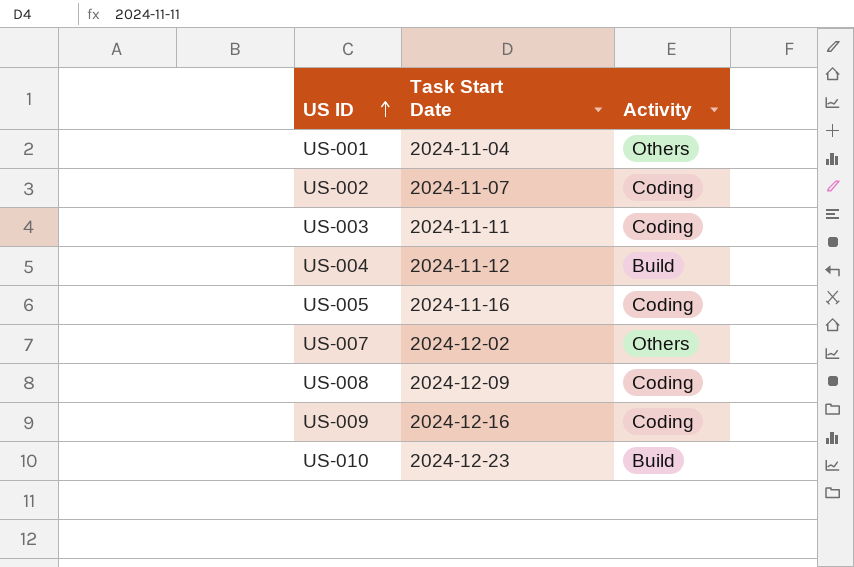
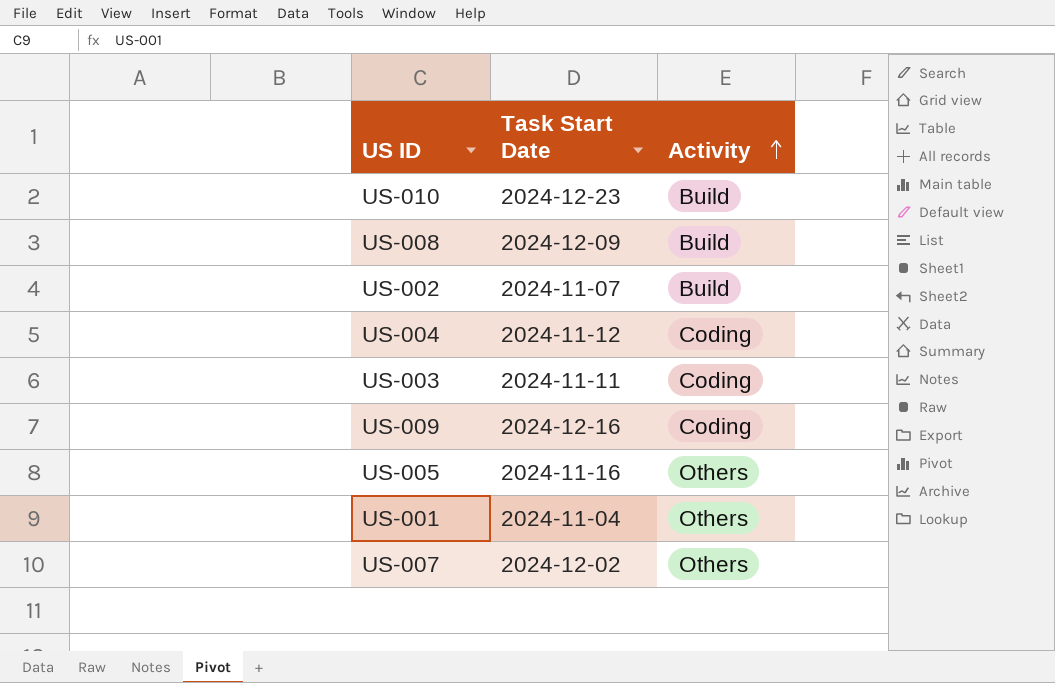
row order: US ID ascending -> Activity ascending
US-008 | Activity: Coding -> Build
US-002 | Activity: Coding -> Build
US-004 | Activity: Build -> Coding
US-005 | Activity: Coding -> Others

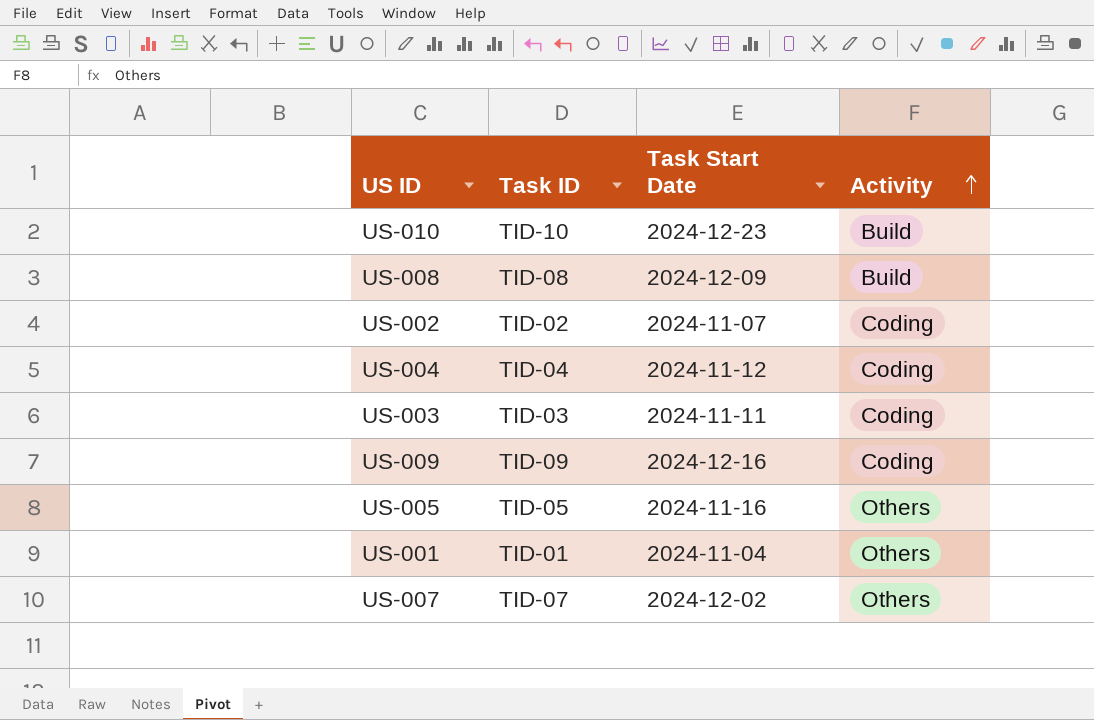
column Task ID | position: none -> 2
US-002 | Activity: Build -> Coding

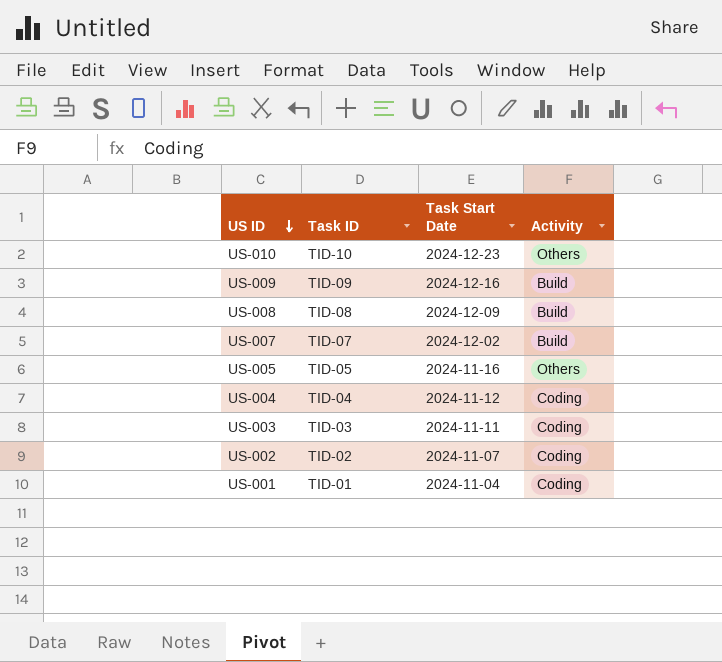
row order: Activity ascending -> US ID descending
US-010 | Activity: Build -> Others
US-009 | Activity: Coding -> Build
US-007 | Activity: Others -> Build
US-001 | Activity: Others -> Coding

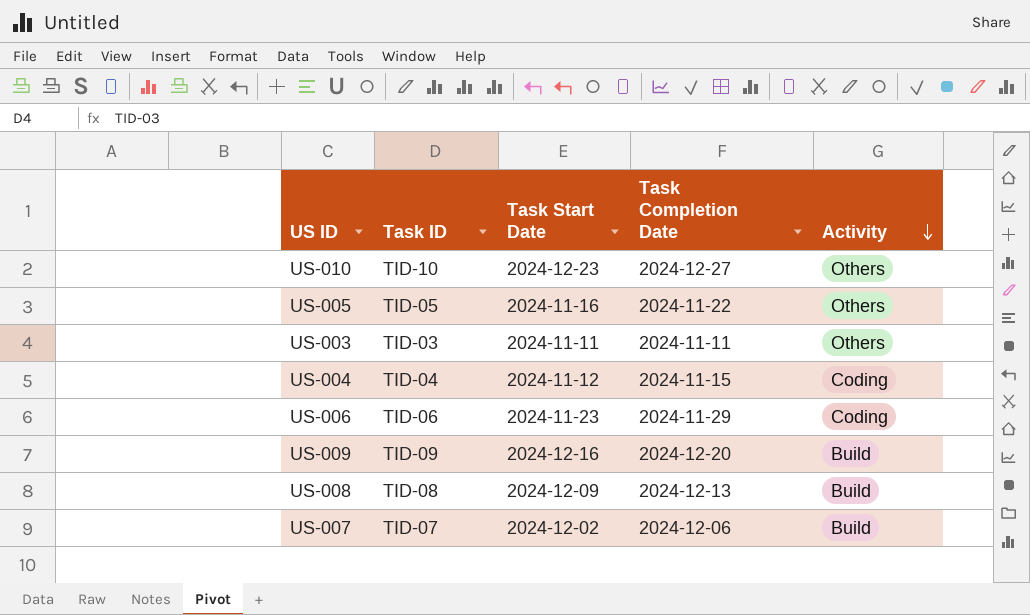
row order: US ID descending -> Activity descending
column Task Completion Date | position: none -> 4
row US-002: TID-02 | 2024-11-07 | Coding -> none
row US-001: TID-01 | 2024-11-04 | Coding -> none
US-003 | Activity: Coding -> Others
row US-006: none -> TID-06 | 2024-11-23 | 2024-11-29 | Coding

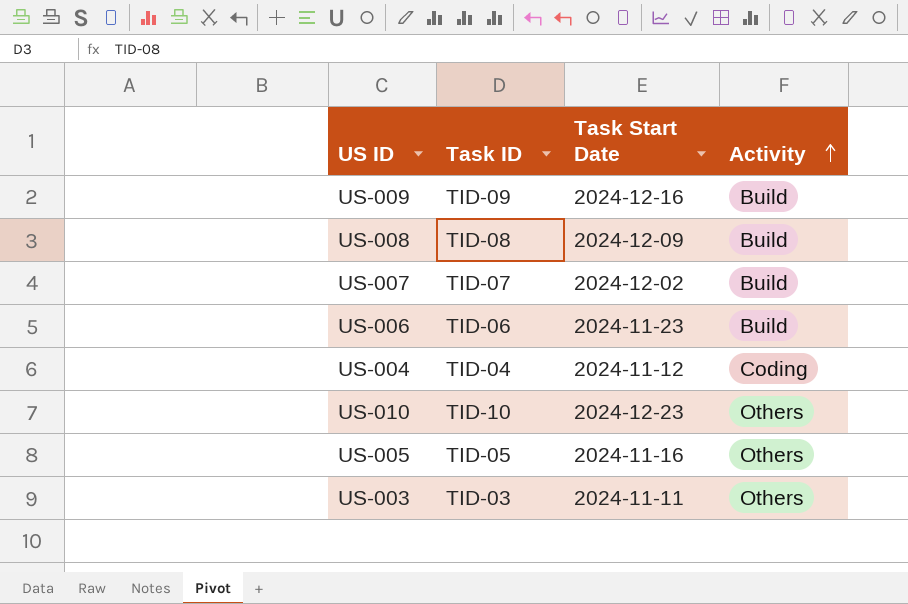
row order: Activity descending -> Activity ascending
column Task Completion Date | position: 4 -> none
US-006 | Activity: Coding -> Build

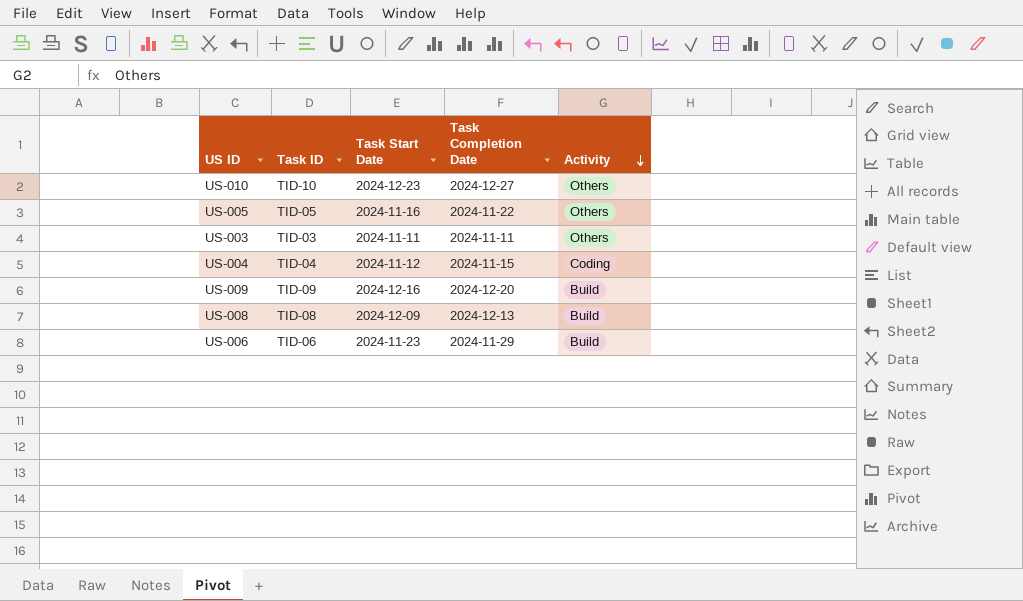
row order: Activity ascending -> Activity descending
column Task Completion Date | position: none -> 4
row US-007: TID-07 | 2024-12-02 | Build -> none

